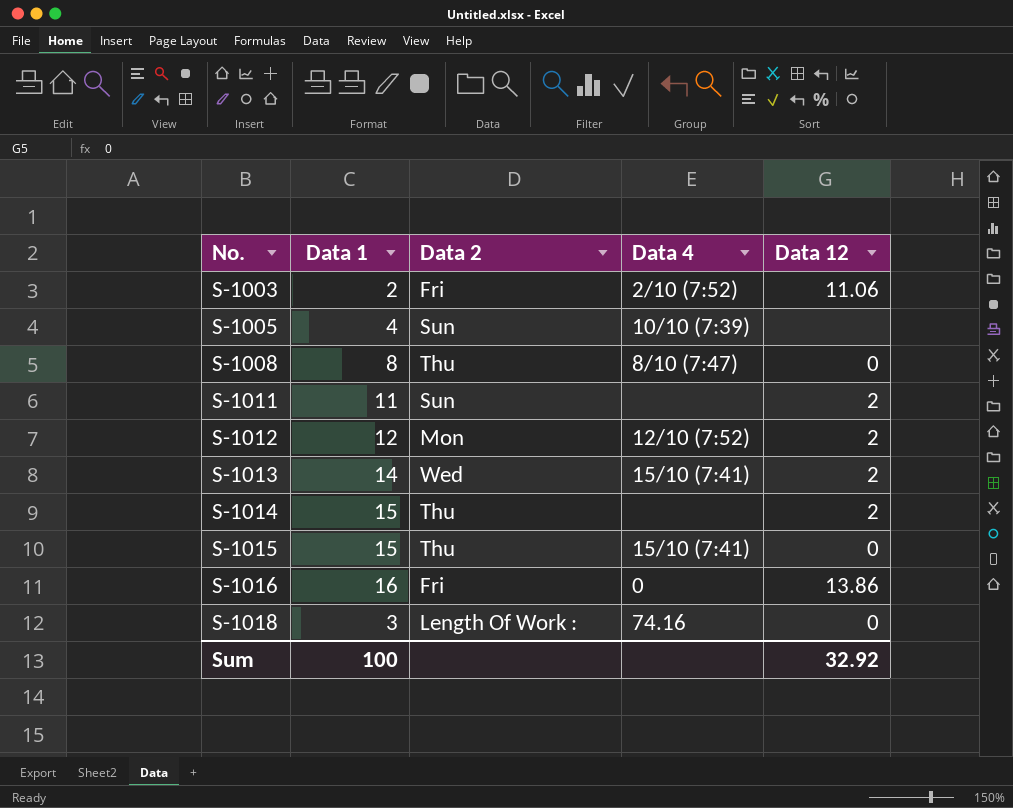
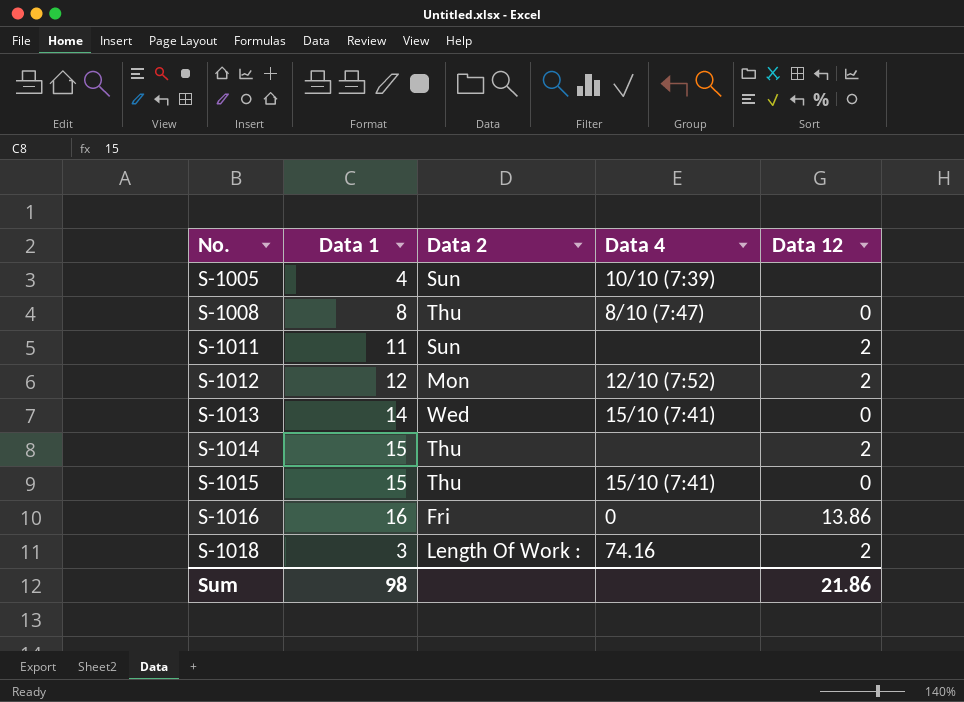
row S-1003: 2 | Fri | 2/10 (7:52) | 11.06 -> none
S-1013 | Data 12: 2 -> 0
S-1018 | Data 12: 0 -> 2
Sum | Data 1: 100 -> 98
Sum | Data 12: 32.92 -> 21.86

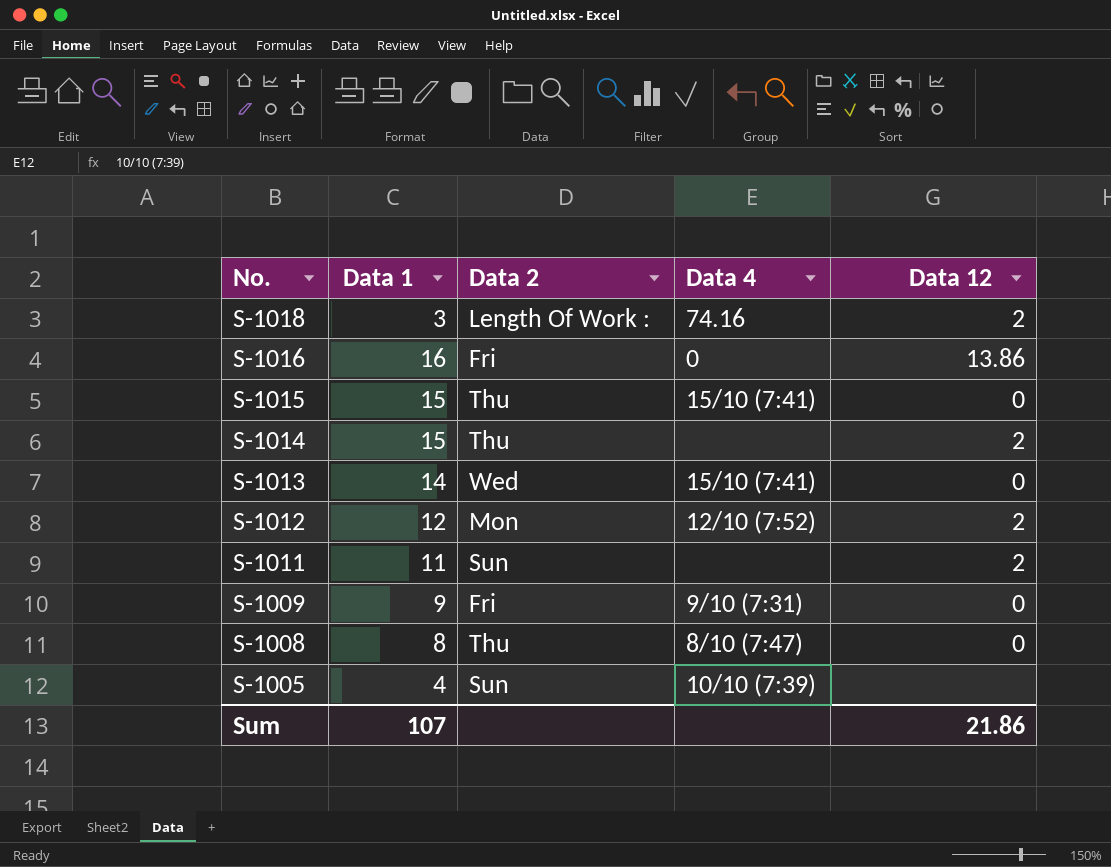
row order: No. ascending -> No. descending
row S-1009: none -> 9 | Fri | 9/10 (7:31) | 0
Sum | Data 1: 98 -> 107

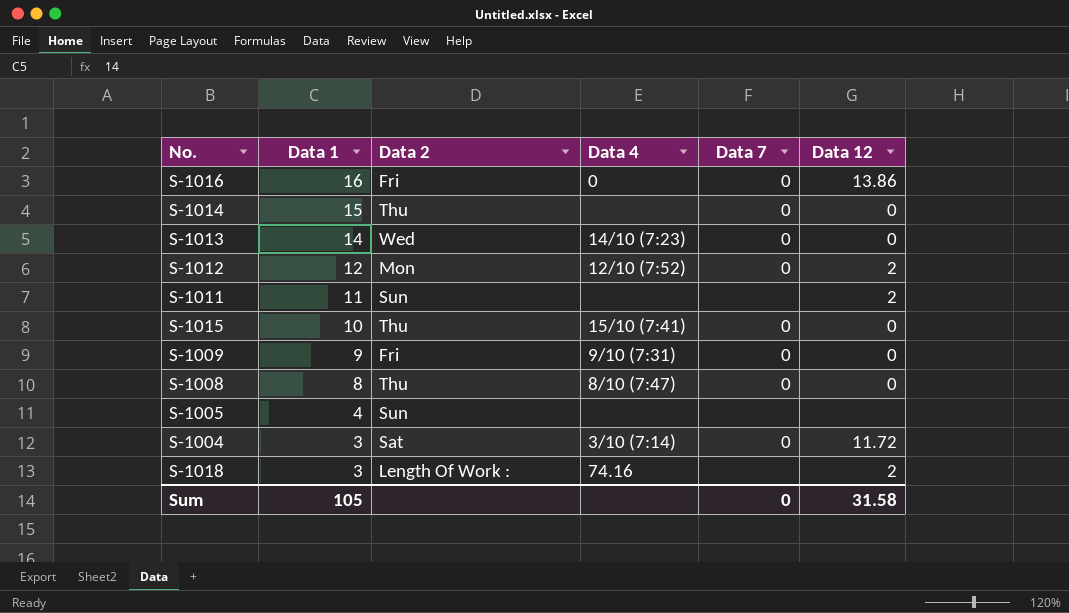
row order: No. descending -> Data 1 descending
column Data 7 | position: none -> 5
S-1014 | Data 12: 2 -> 0
S-1013 | Data 4: 15/10 (7:41) -> 14/10 (7:23)
S-1015 | Data 1: 15 -> 10
S-1005 | Data 4: 10/10 (7:39) -> none
row S-1004: none -> 3 | Sat | 3/10 (7:14) | 0 | 11.72
Sum | Data 1: 107 -> 105
Sum | Data 12: 21.86 -> 31.58

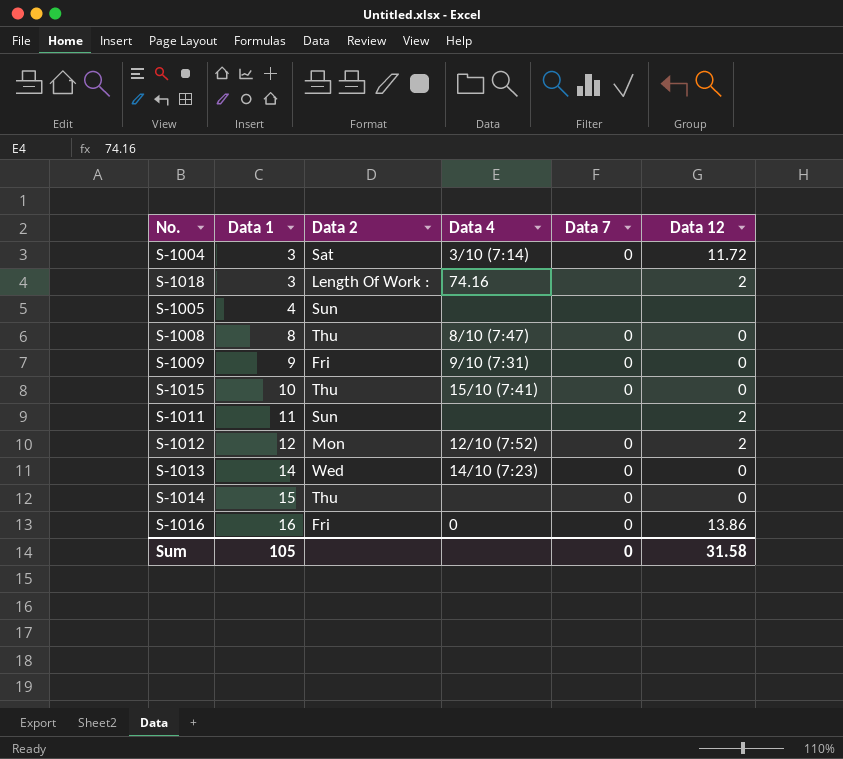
row order: Data 1 descending -> Data 1 ascending

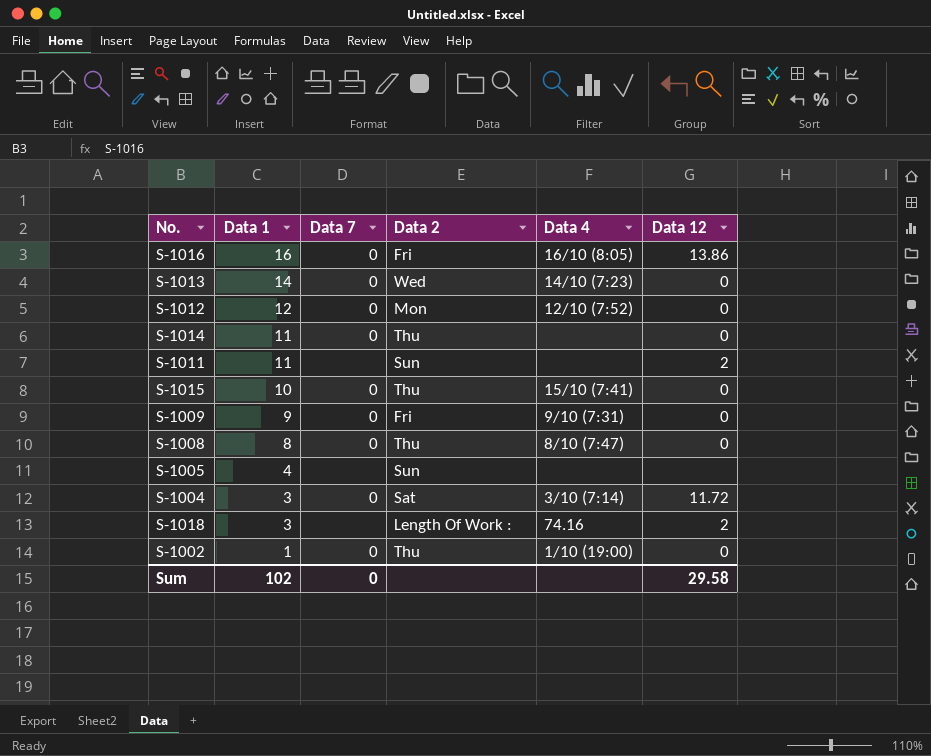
row order: Data 1 ascending -> Data 1 descending
column Data 7 | position: 5 -> 3
S-1016 | Data 4: 0 -> 16/10 (8:05)
S-1012 | Data 12: 2 -> 0
S-1014 | Data 1: 15 -> 11
row S-1002: none -> 1 | 0 | Thu | 1/10 (19:00) | 0
Sum | Data 1: 105 -> 102
Sum | Data 12: 31.58 -> 29.58

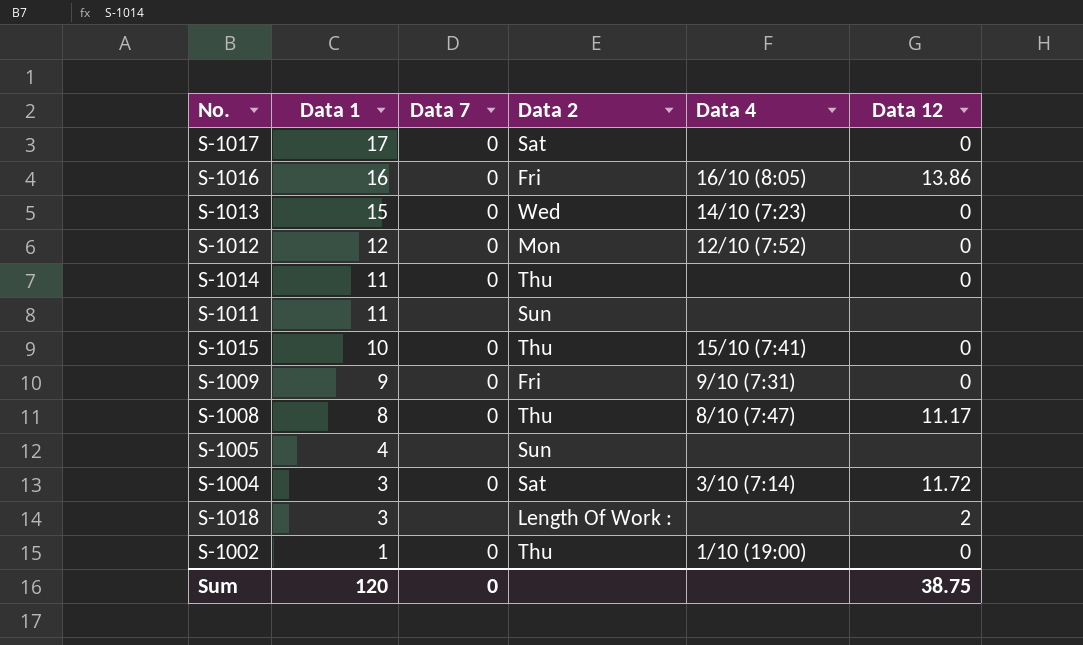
row S-1017: none -> 17 | 0 | Sat | none | 0
S-1013 | Data 1: 14 -> 15
S-1011 | Data 12: 2 -> none
S-1008 | Data 12: 0 -> 11.17
S-1018 | Data 4: 74.16 -> none
Sum | Data 1: 102 -> 120
Sum | Data 12: 29.58 -> 38.75

